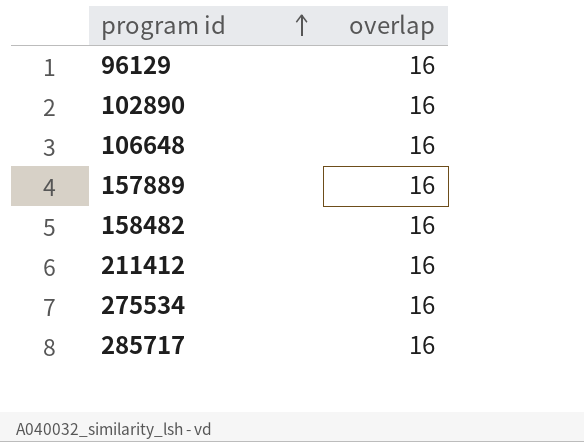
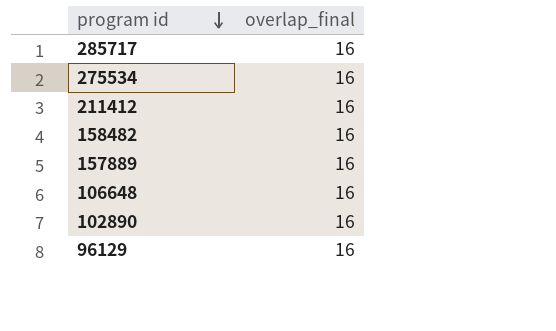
row order: program id ascending -> program id descending
column name: overlap -> overlap_final

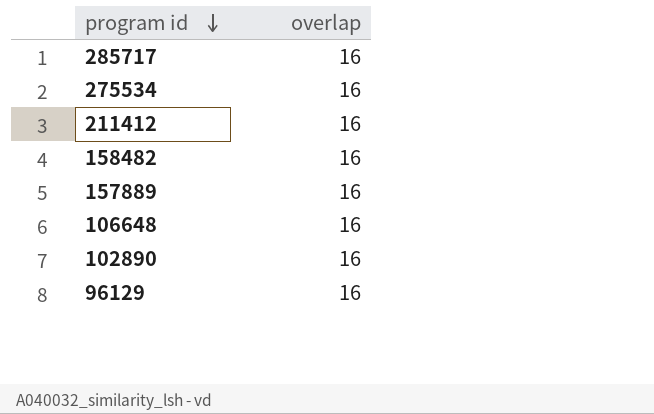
column name: overlap_final -> overlap

